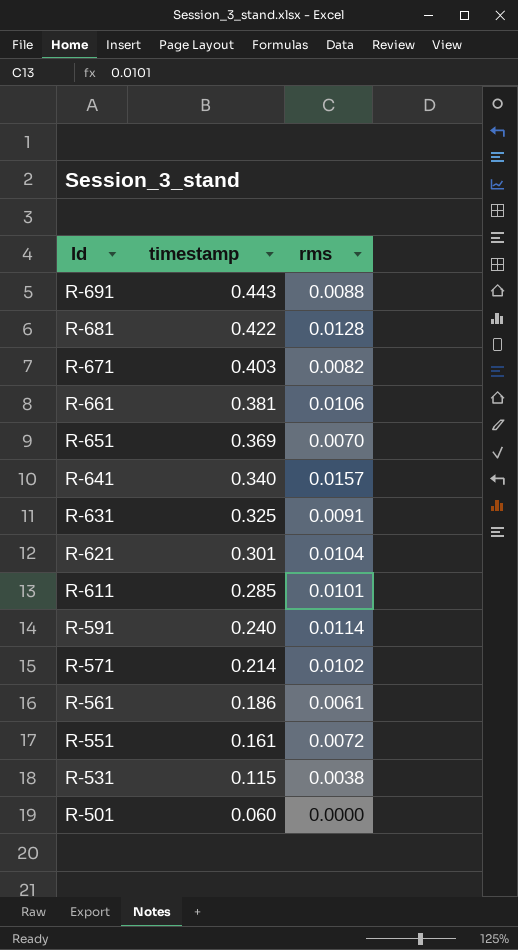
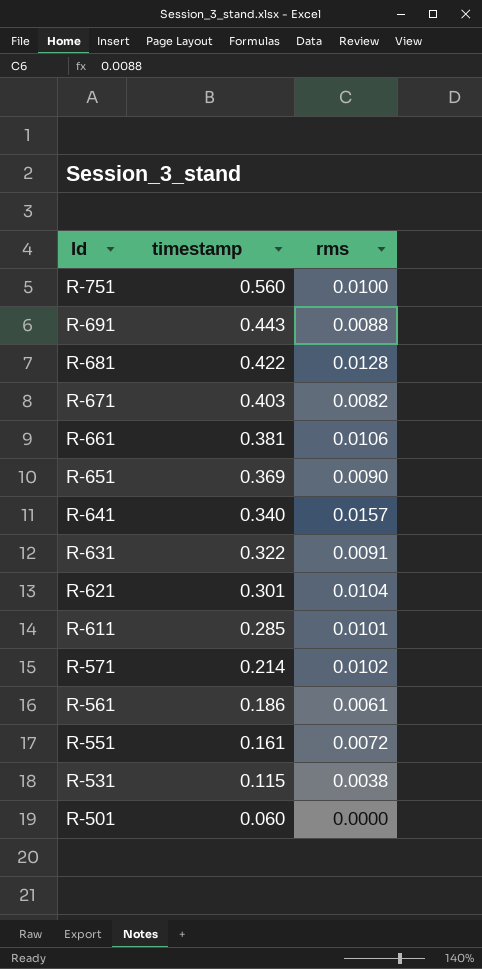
row R-591: 0.240 | 0.0114 -> none
row R-751: none -> 0.560 | 0.0100
R-651 | rms: 0.0070 -> 0.0090
R-631 | timestamp: 0.325 -> 0.322

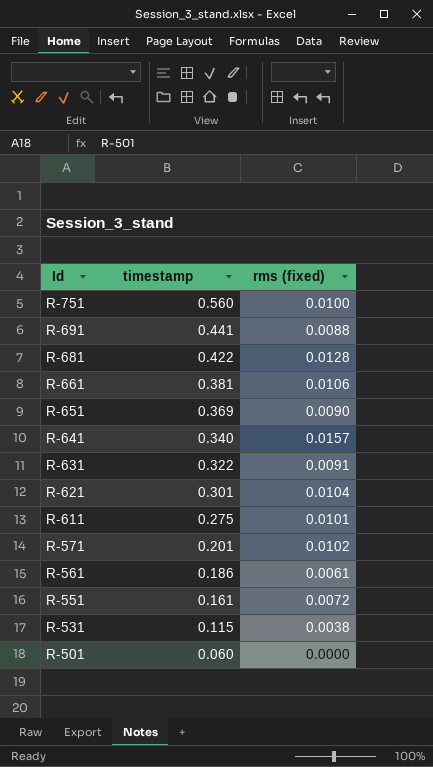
column name: rms -> rms (fixed)
row R-671: 0.403 | 0.0082 -> none
R-691 | timestamp: 0.443 -> 0.441
R-611 | timestamp: 0.285 -> 0.275
R-571 | timestamp: 0.214 -> 0.201

